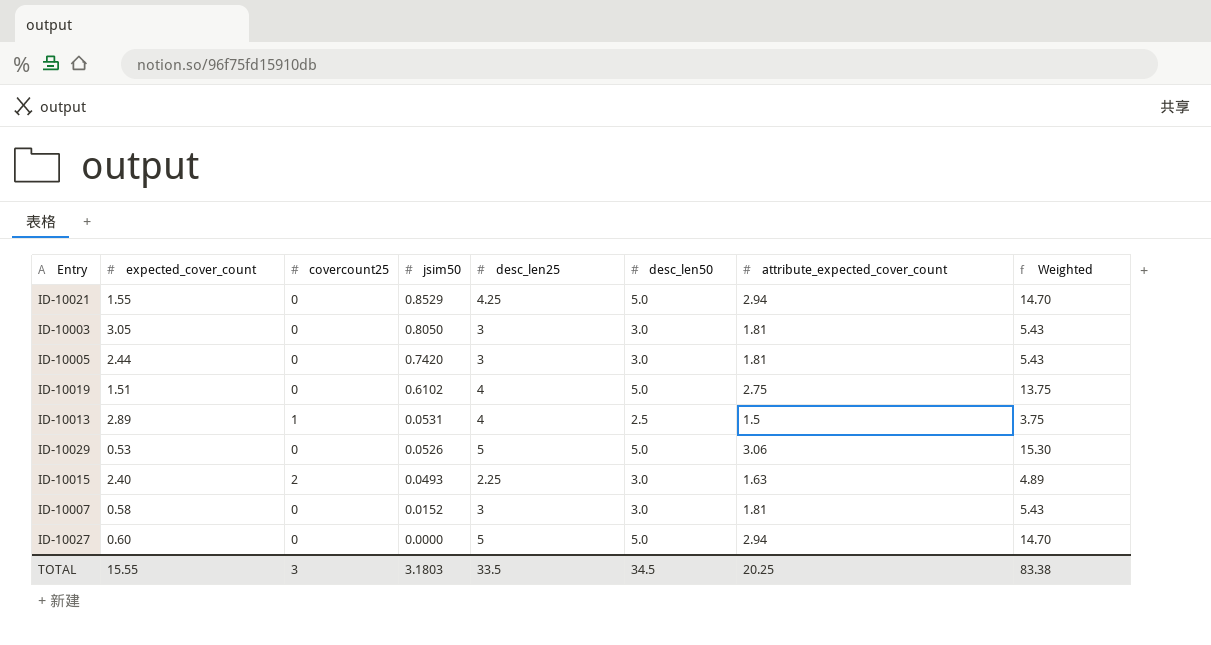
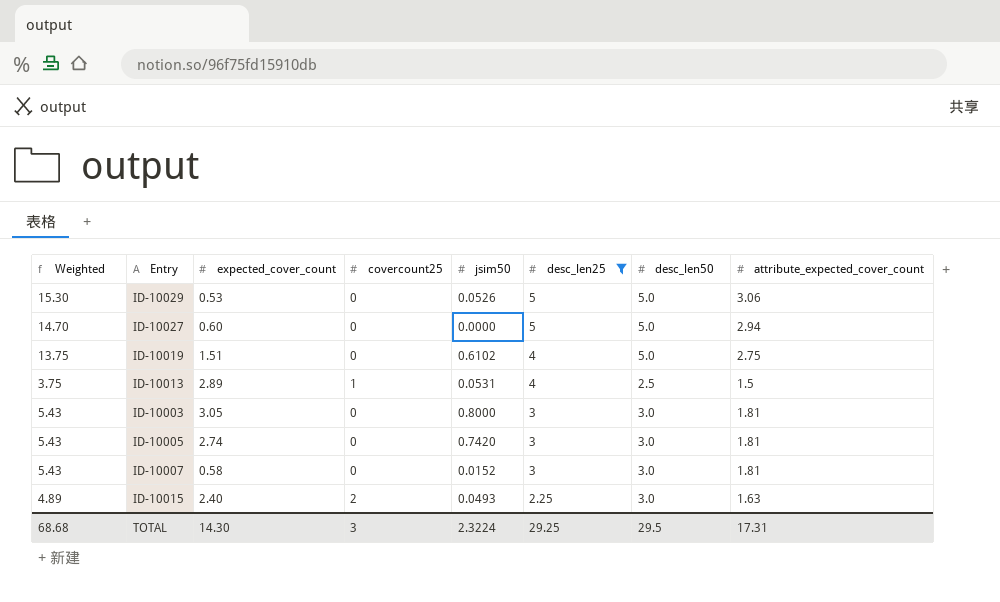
filter: none -> desc_len25 != 4.25
row order: jsim50 descending -> desc_len25 descending
column Weighted | position: 8 -> 1
ID-10003 | jsim50: 0.8050 -> 0.8000
ID-10005 | expected_cover_count: 2.44 -> 2.74
TOTAL | Weighted: 83.38 -> 68.68
TOTAL | expected_cover_count: 15.55 -> 14.30
TOTAL | jsim50: 3.1803 -> 2.3224
TOTAL | desc_len25: 33.5 -> 29.25
TOTAL | desc_len50: 34.5 -> 29.5
TOTAL | attribute_expected_cover_count: 20.25 -> 17.31

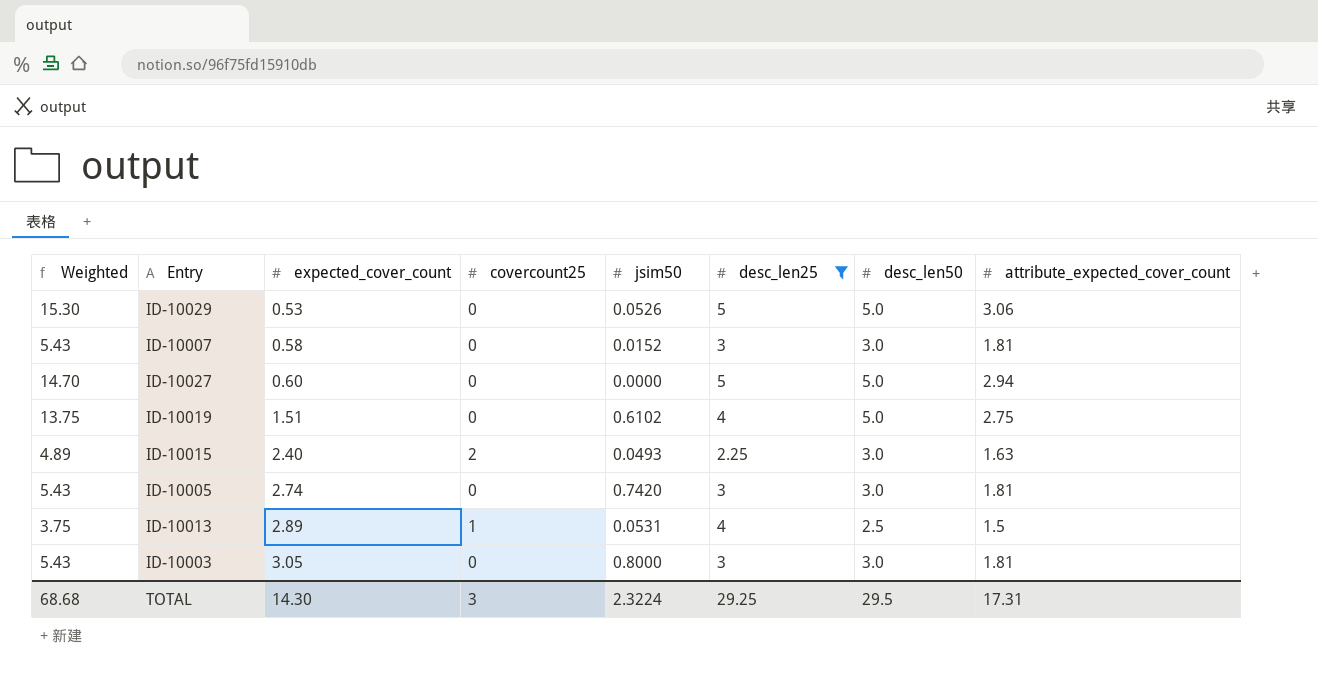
row order: desc_len25 descending -> expected_cover_count ascending

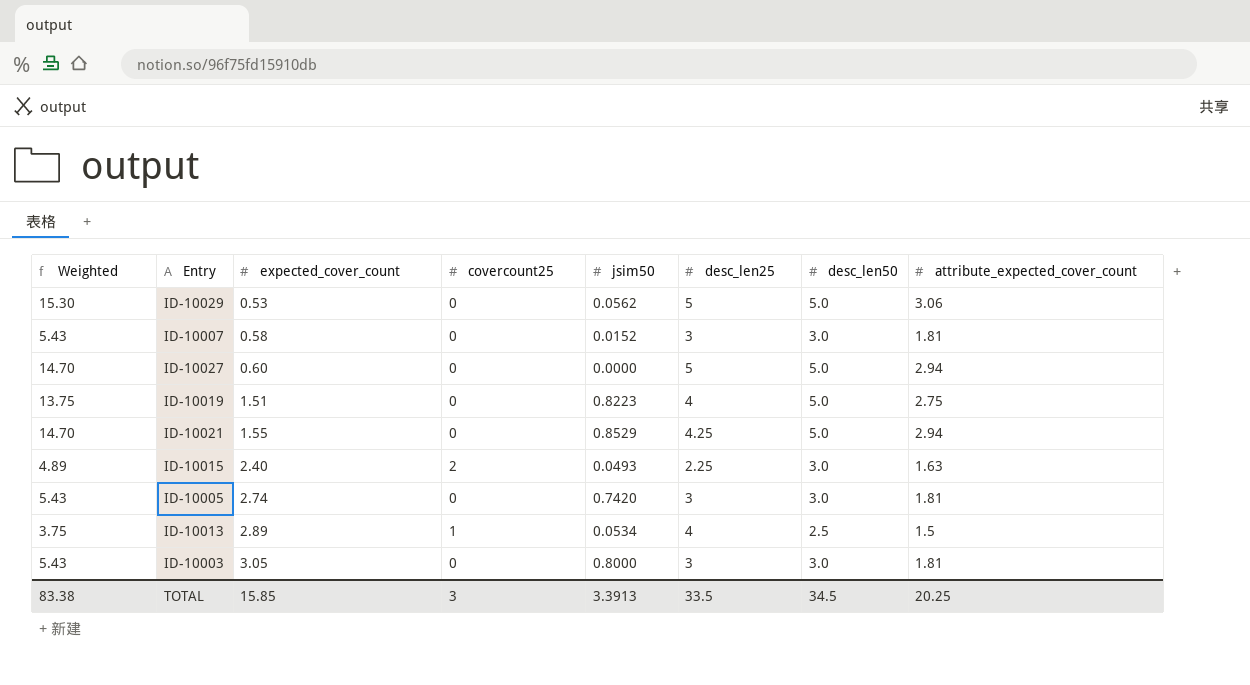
filter: desc_len25 != 4.25 -> none
ID-10029 | jsim50: 0.0526 -> 0.0562
ID-10019 | jsim50: 0.6102 -> 0.8223
ID-10013 | jsim50: 0.0531 -> 0.0534
TOTAL | Weighted: 68.68 -> 83.38
TOTAL | expected_cover_count: 14.30 -> 15.85
TOTAL | jsim50: 2.3224 -> 3.3913
TOTAL | desc_len25: 29.25 -> 33.5
TOTAL | desc_len50: 29.5 -> 34.5
TOTAL | attribute_expected_cover_count: 17.31 -> 20.25

